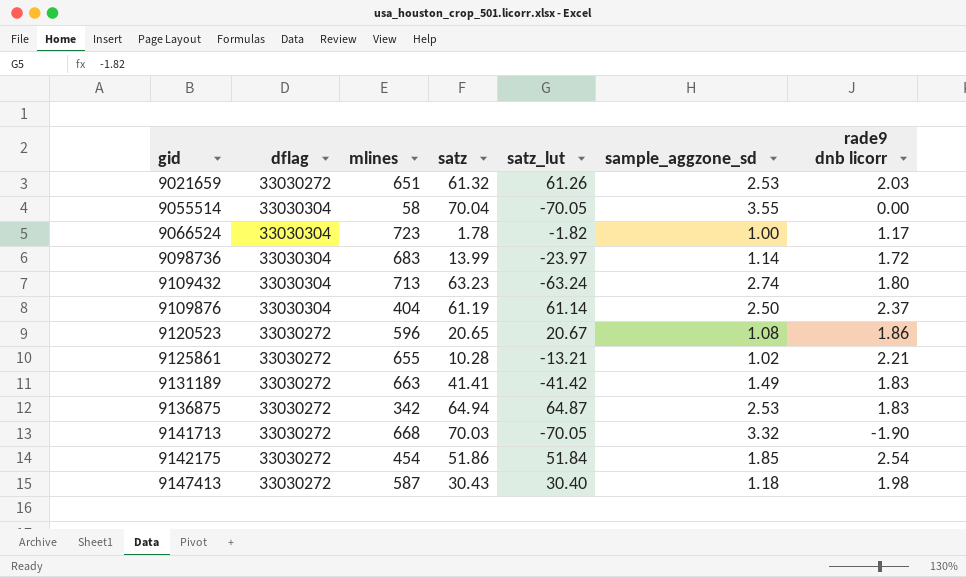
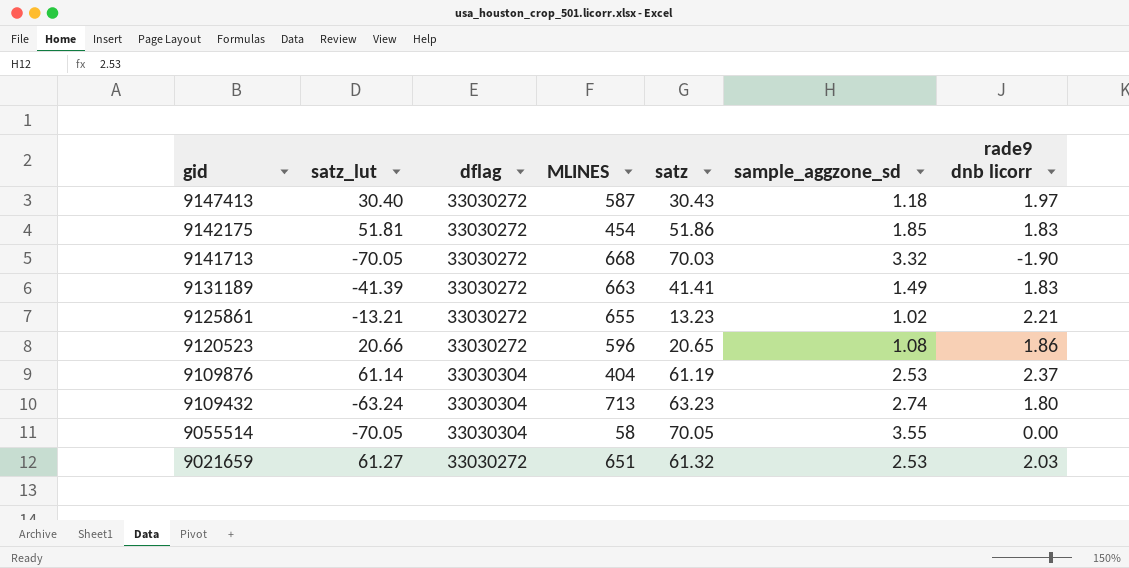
row order: gid ascending -> gid descending
column satz_lut | position: 5 -> 2
column name: mlines -> MLINES
row 9066524: 33030304 | 723 | 1.78 | -1.82 | 1.00 | 1.17 -> none
row 9098736: 33030304 | 683 | 13.99 | -23.97 | 1.14 | 1.72 -> none
row 9136875: 33030272 | 342 | 64.94 | 64.87 | 2.53 | 1.83 -> none
9147413 | rade9 dnb licorr: 1.98 -> 1.97
9142175 | satz_lut: 51.84 -> 51.81
9142175 | rade9 dnb licorr: 2.54 -> 1.83
9131189 | satz_lut: -41.42 -> -41.39
9125861 | satz: 10.28 -> 13.23
9120523 | satz_lut: 20.67 -> 20.66
9109876 | sample_aggzone_sd: 2.50 -> 2.53
9055514 | satz: 70.04 -> 70.05
9021659 | satz_lut: 61.26 -> 61.27

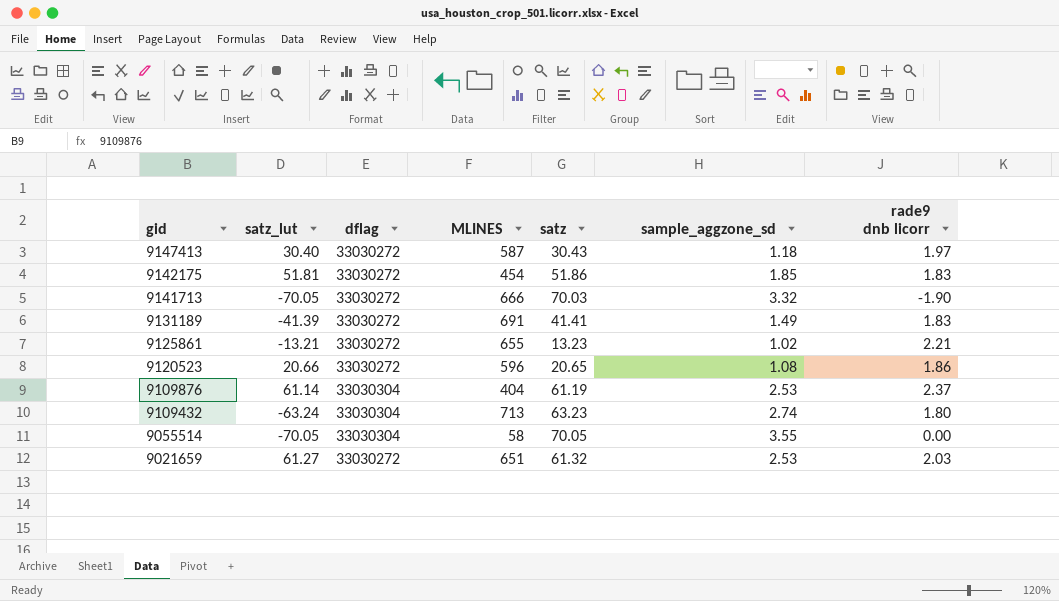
9141713 | MLINES: 668 -> 666
9131189 | MLINES: 663 -> 691

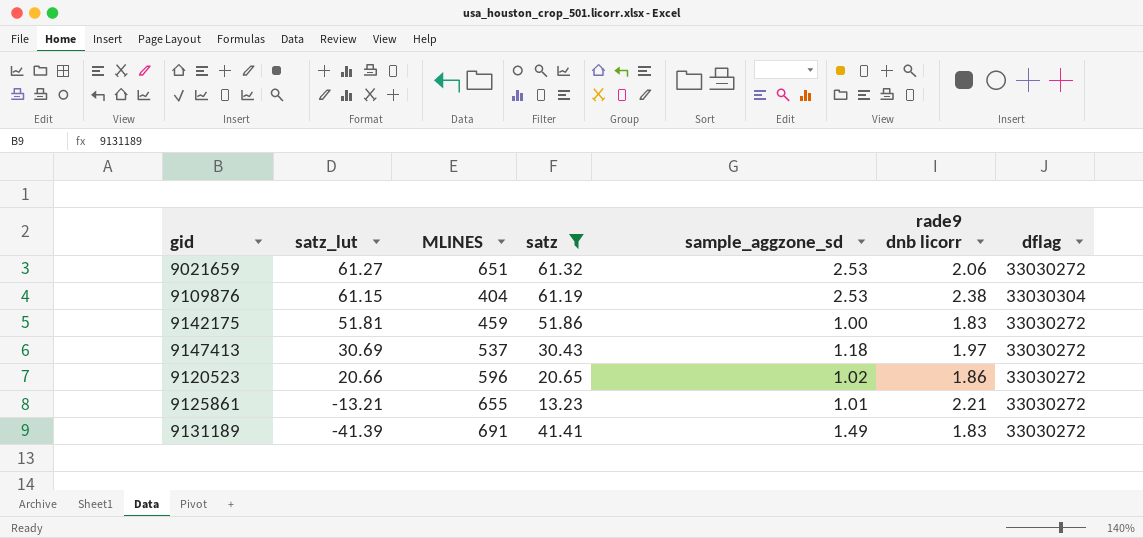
filter: none -> satz <= 61.32
row order: gid descending -> satz_lut descending
column dflag | position: 3 -> 7
9021659 | rade9 dnb licorr: 2.03 -> 2.06
9109876 | satz_lut: 61.14 -> 61.15
9109876 | rade9 dnb licorr: 2.37 -> 2.38
9142175 | MLINES: 454 -> 459
9142175 | sample_aggzone_sd: 1.85 -> 1.00
9147413 | satz_lut: 30.40 -> 30.69
9147413 | MLINES: 587 -> 537
9120523 | sample_aggzone_sd: 1.08 -> 1.02
9125861 | sample_aggzone_sd: 1.02 -> 1.01

